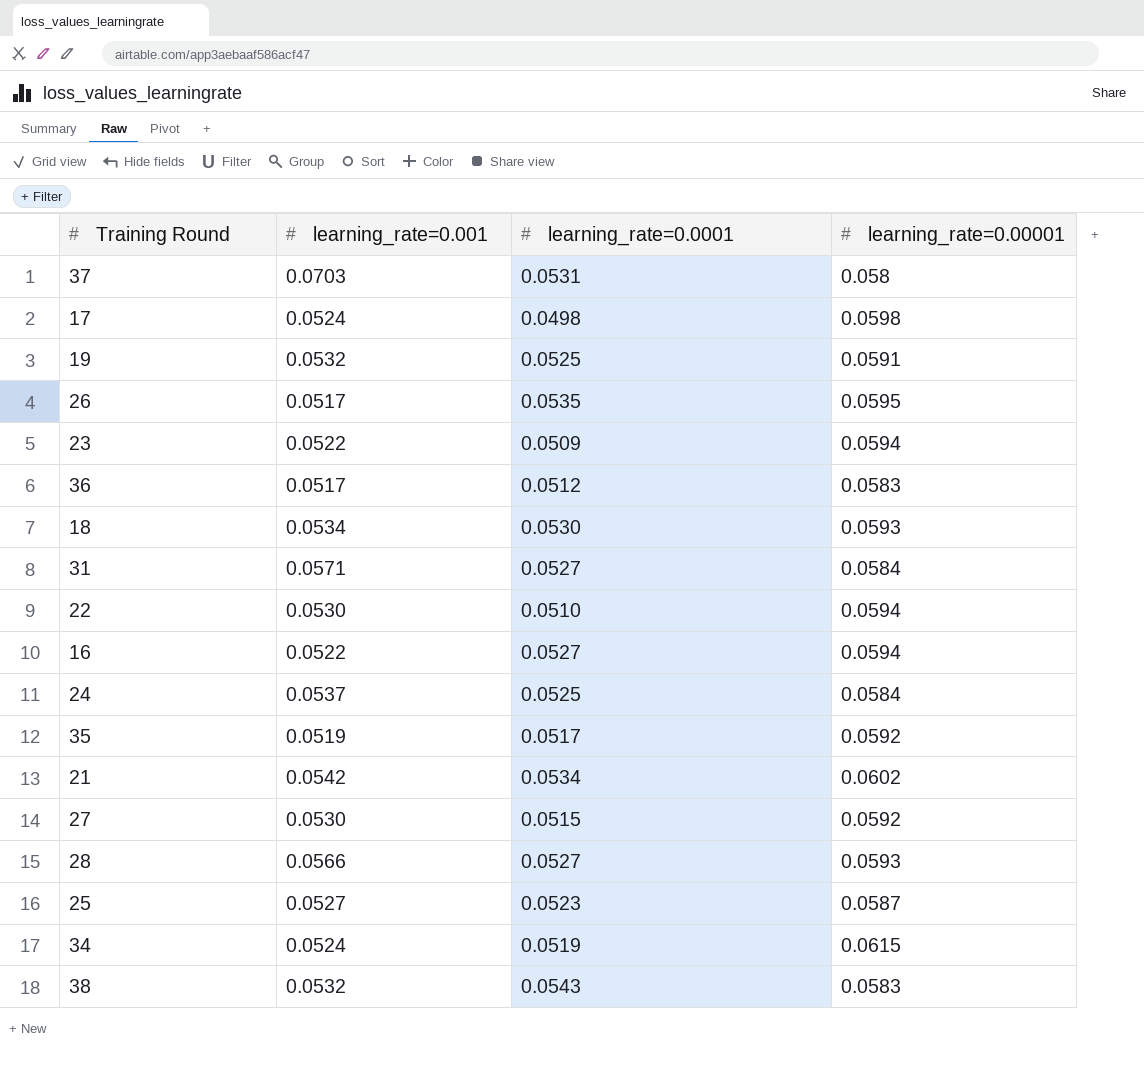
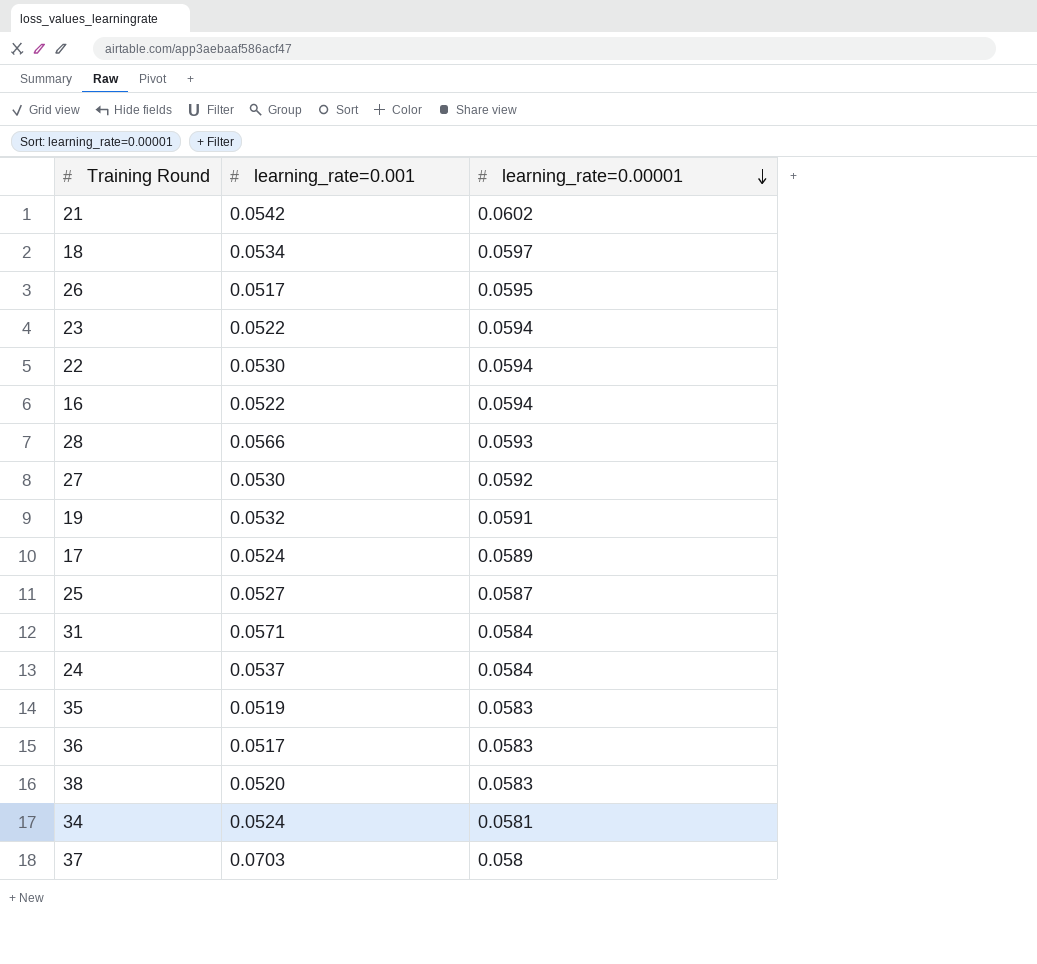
row order: none -> learning_rate=0.00001 descending
column learning_rate=0.0001 | position: 3 -> none
18 | learning_rate=0.00001: 0.0593 -> 0.0597
17 | learning_rate=0.00001: 0.0598 -> 0.0589
35 | learning_rate=0.00001: 0.0592 -> 0.0583
38 | learning_rate=0.001: 0.0532 -> 0.0520
34 | learning_rate=0.00001: 0.0615 -> 0.0581

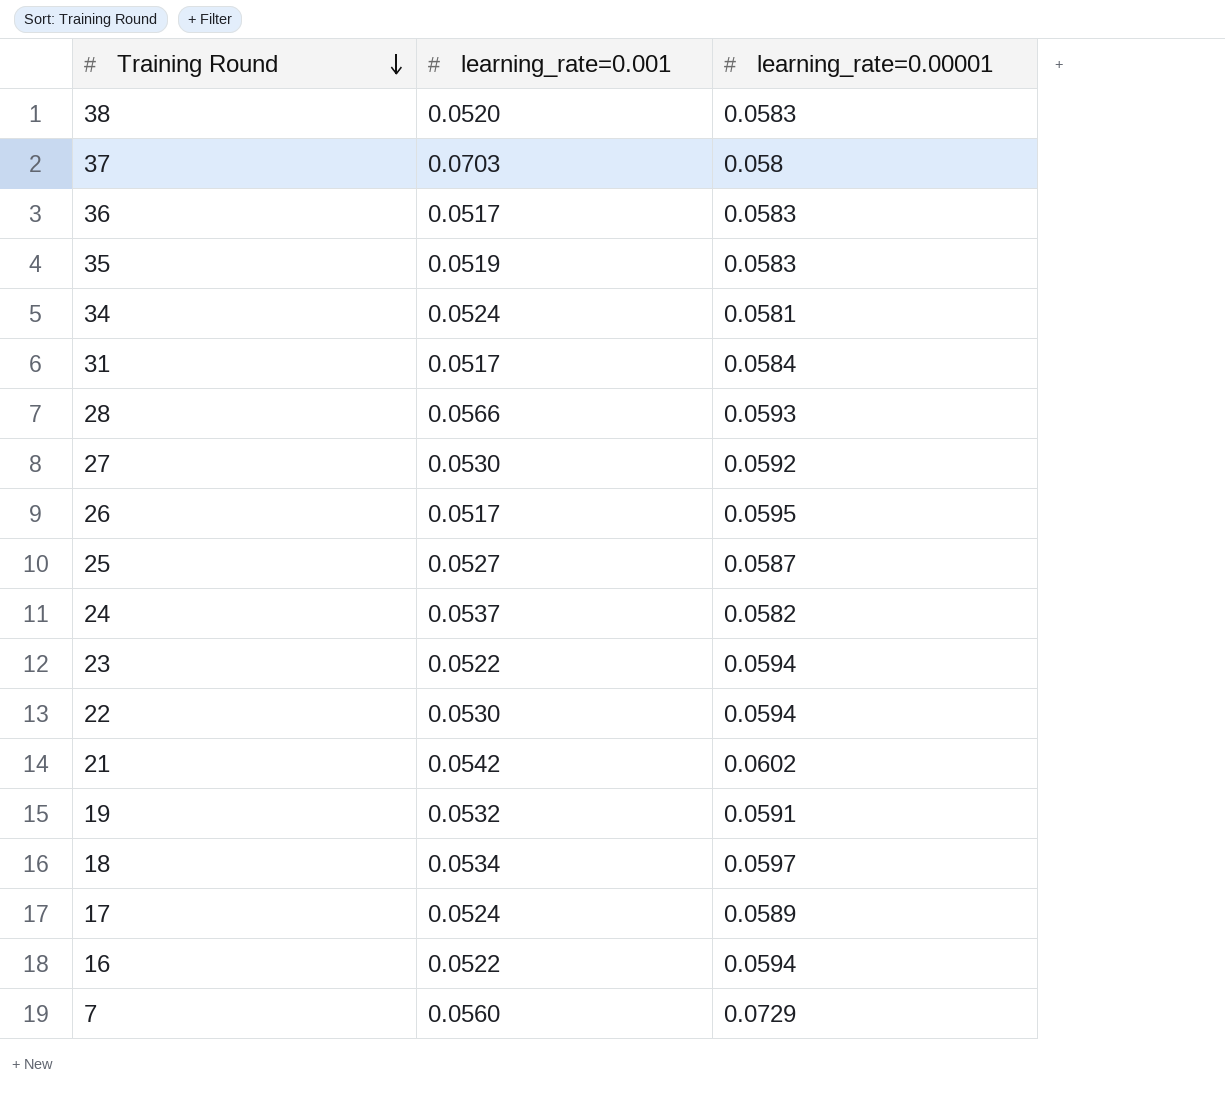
row order: learning_rate=0.00001 descending -> Training Round descending
31 | learning_rate=0.001: 0.0571 -> 0.0517
24 | learning_rate=0.00001: 0.0584 -> 0.0582
row 7: none -> 0.0560 | 0.0729

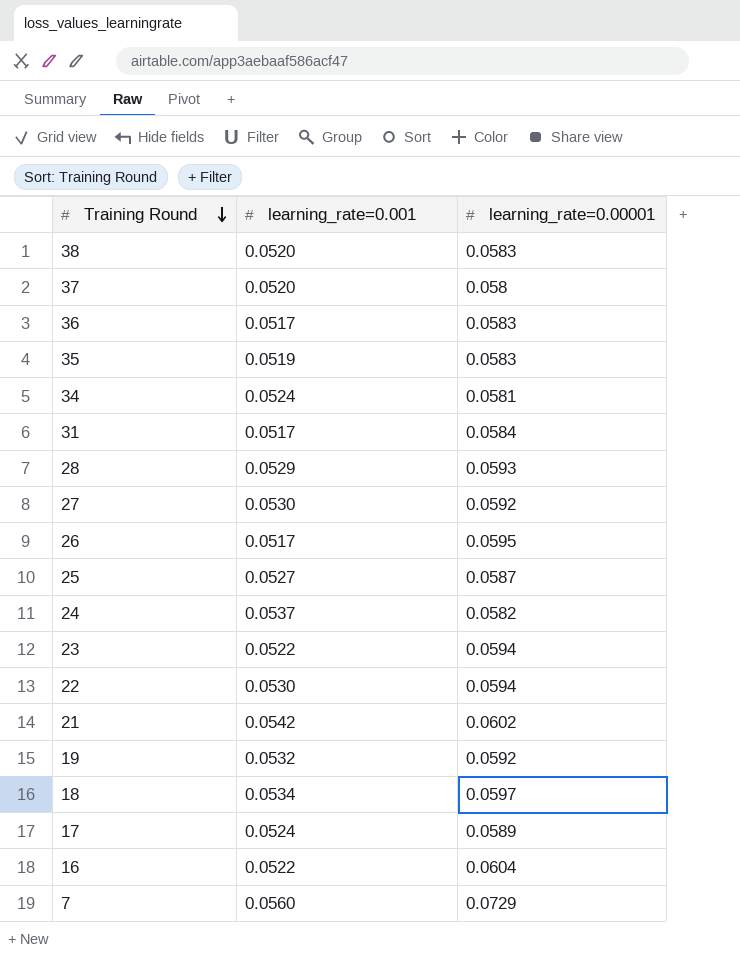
37 | learning_rate=0.001: 0.0703 -> 0.0520
28 | learning_rate=0.001: 0.0566 -> 0.0529
19 | learning_rate=0.00001: 0.0591 -> 0.0592
16 | learning_rate=0.00001: 0.0594 -> 0.0604

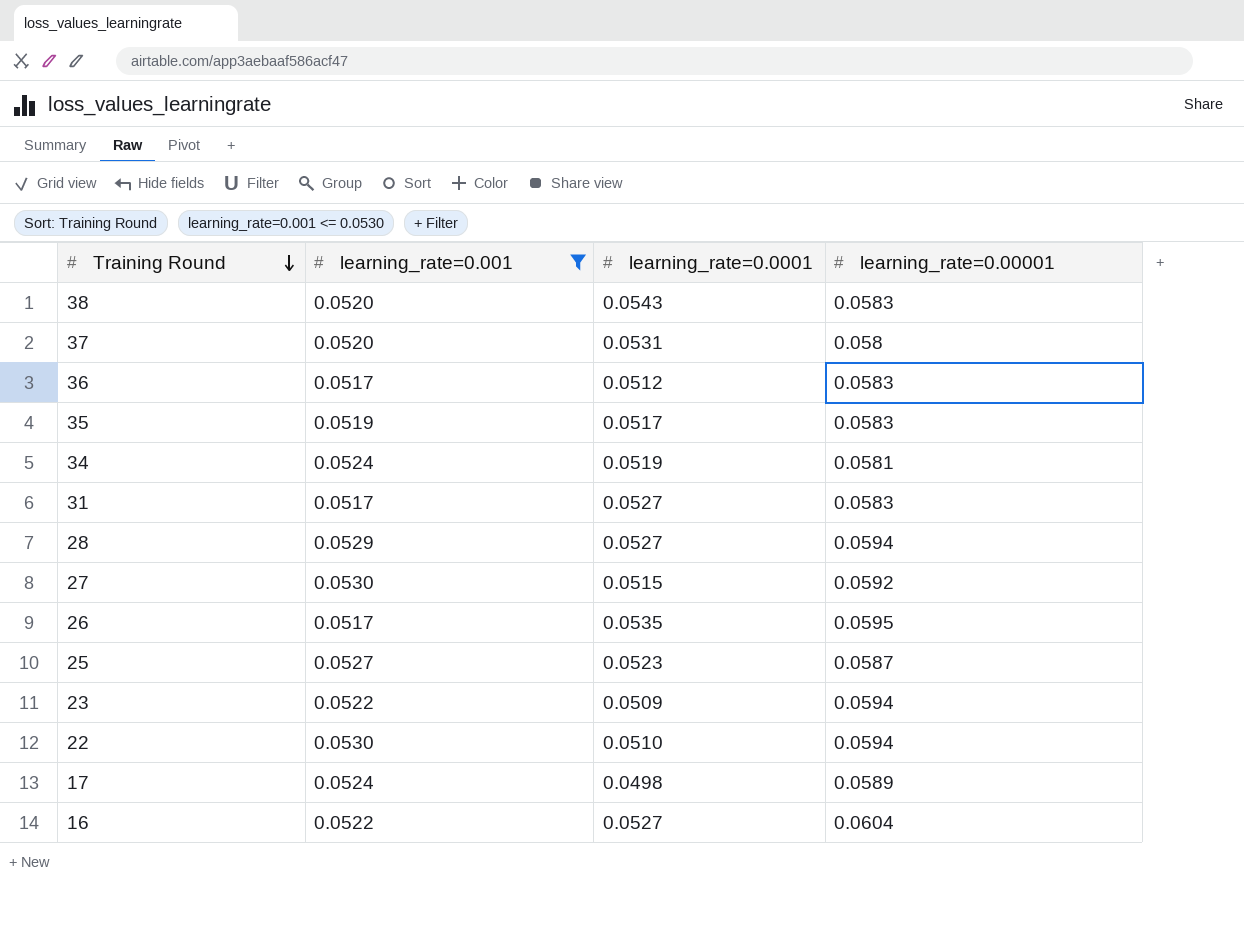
filter: none -> learning_rate=0.001 <= 0.0530
column learning_rate=0.0001 | position: none -> 3
31 | learning_rate=0.00001: 0.0584 -> 0.0583
28 | learning_rate=0.00001: 0.0593 -> 0.0594

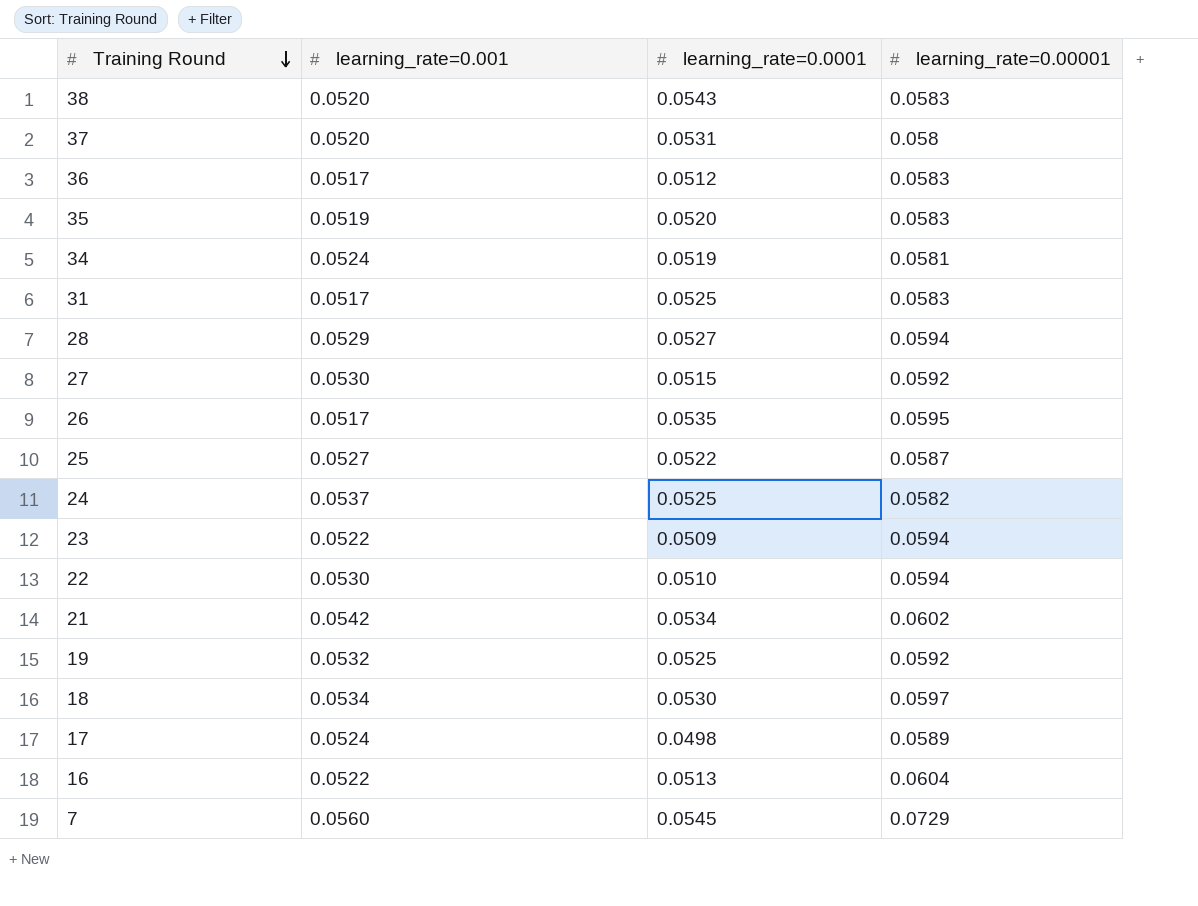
filter: learning_rate=0.001 <= 0.0530 -> none
35 | learning_rate=0.0001: 0.0517 -> 0.0520
31 | learning_rate=0.0001: 0.0527 -> 0.0525
25 | learning_rate=0.0001: 0.0523 -> 0.0522
16 | learning_rate=0.0001: 0.0527 -> 0.0513

